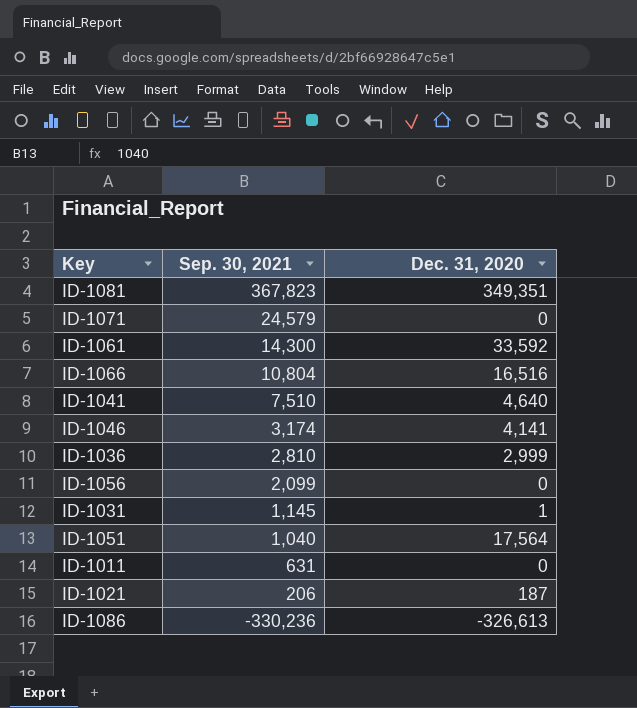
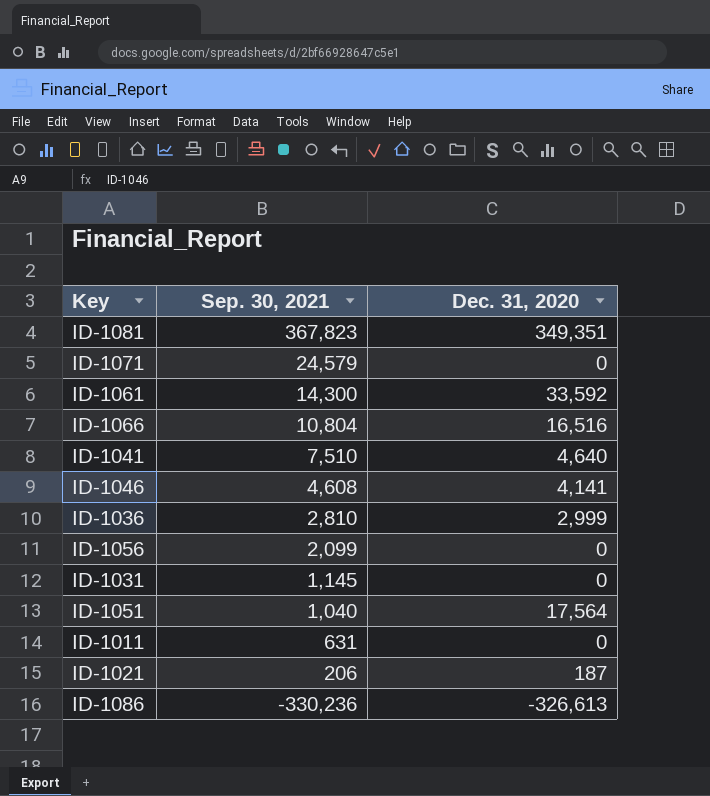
ID-1046 | Sep. 30, 2021: 3,174 -> 4,608
ID-1031 | Dec. 31, 2020: 1 -> 0

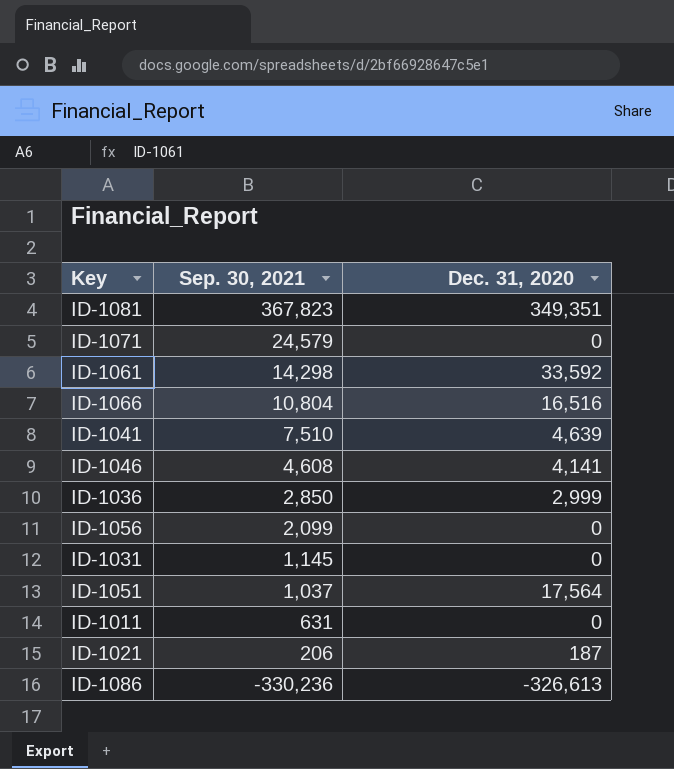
ID-1061 | Sep. 30, 2021: 14,300 -> 14,298
ID-1041 | Dec. 31, 2020: 4,640 -> 4,639
ID-1036 | Sep. 30, 2021: 2,810 -> 2,850
ID-1051 | Sep. 30, 2021: 1,040 -> 1,037

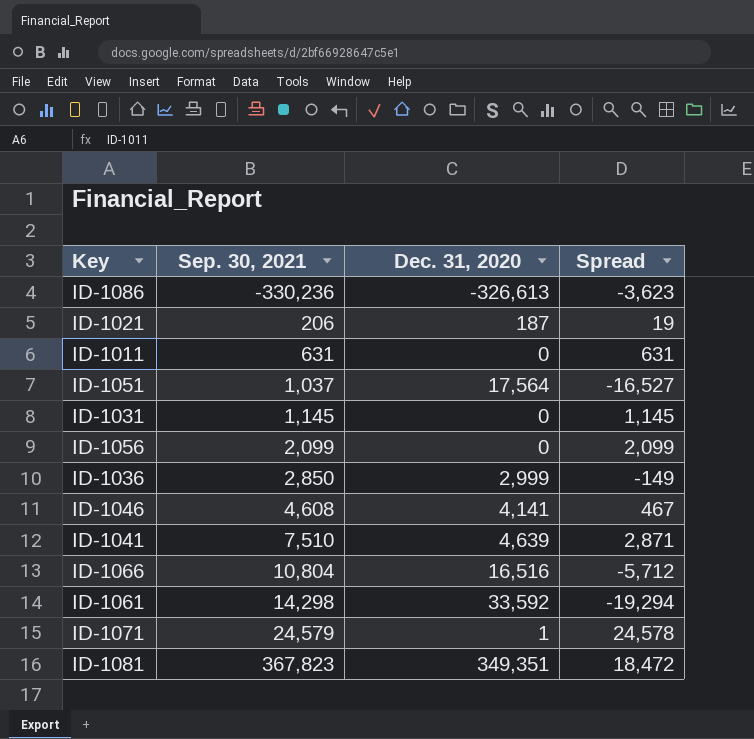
row order: Sep. 30, 2021 descending -> Sep. 30, 2021 ascending
column Spread | formula: none -> [Sep. 30, 2021] - [Dec. 31, 2020]
ID-1071 | Dec. 31, 2020: 0 -> 1

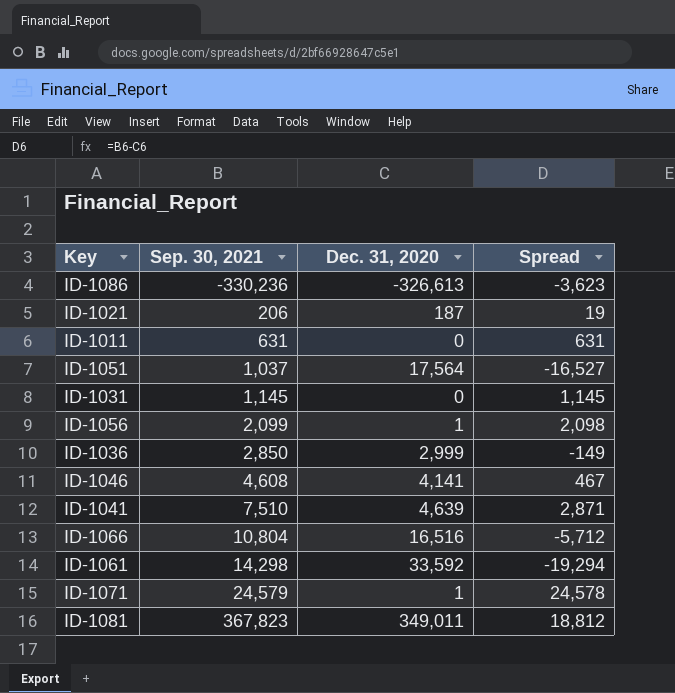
ID-1056 | Dec. 31, 2020: 0 -> 1
ID-1056 | Spread: 2,099 -> 2,098
ID-1081 | Dec. 31, 2020: 349,351 -> 349,011
ID-1081 | Spread: 18,472 -> 18,812

